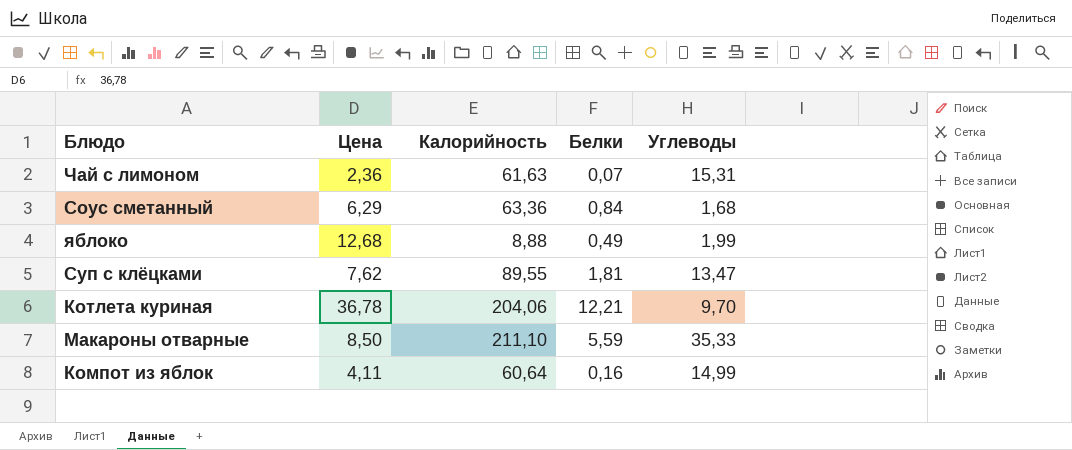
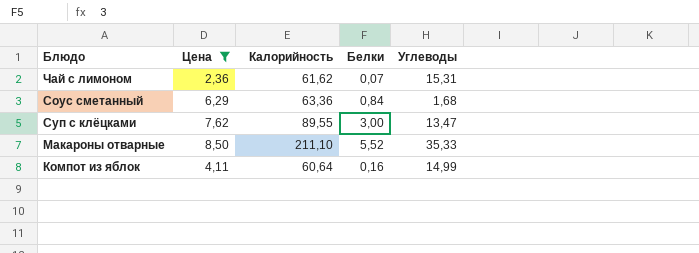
filter: none -> Цена <= 8,50
Чай с лимоном | Калорийность: 61,63 -> 61,62
Суп с клёцками | Белки: 1,81 -> 3,00
Макароны отварные | Белки: 5,59 -> 5,52

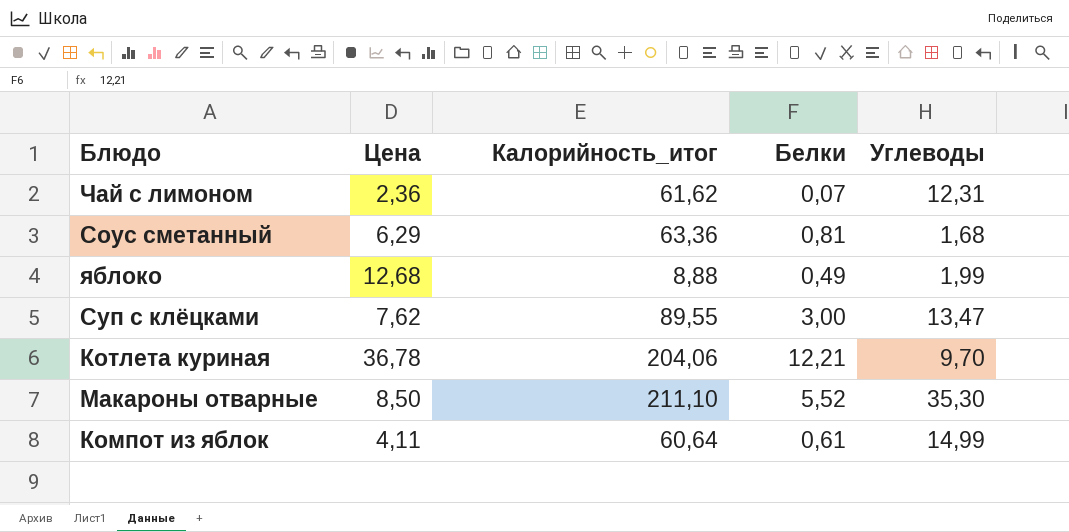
filter: Цена <= 8,50 -> none
column name: Калорийность -> Калорийность_итог
Чай с лимоном | Углеводы: 15,31 -> 12,31
Соус сметанный | Белки: 0,84 -> 0,81
Макароны отварные | Углеводы: 35,33 -> 35,30
Компот из яблок | Белки: 0,16 -> 0,61

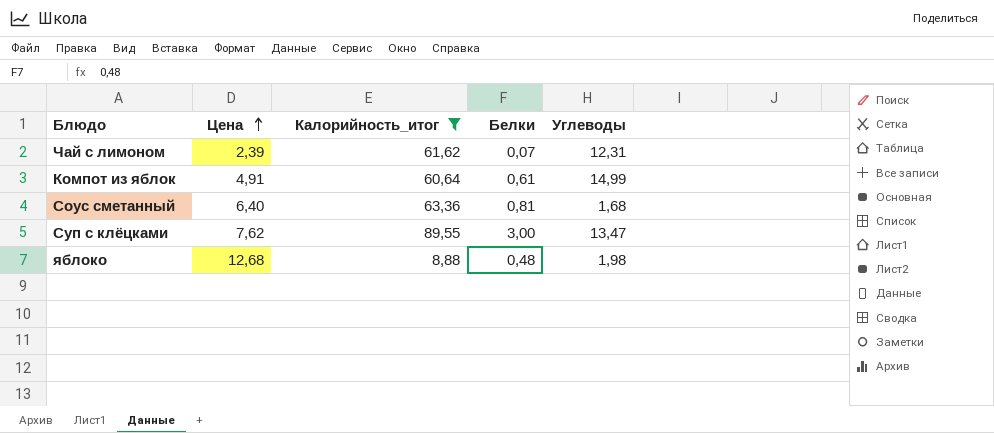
filter: none -> Калорийность_итог <= 89,55
row order: none -> Цена ascending
Чай с лимоном | Цена: 2,36 -> 2,39
Компот из яблок | Цена: 4,11 -> 4,91
Соус сметанный | Цена: 6,29 -> 6,40
яблоко | Белки: 0,49 -> 0,48
яблоко | Углеводы: 1,99 -> 1,98

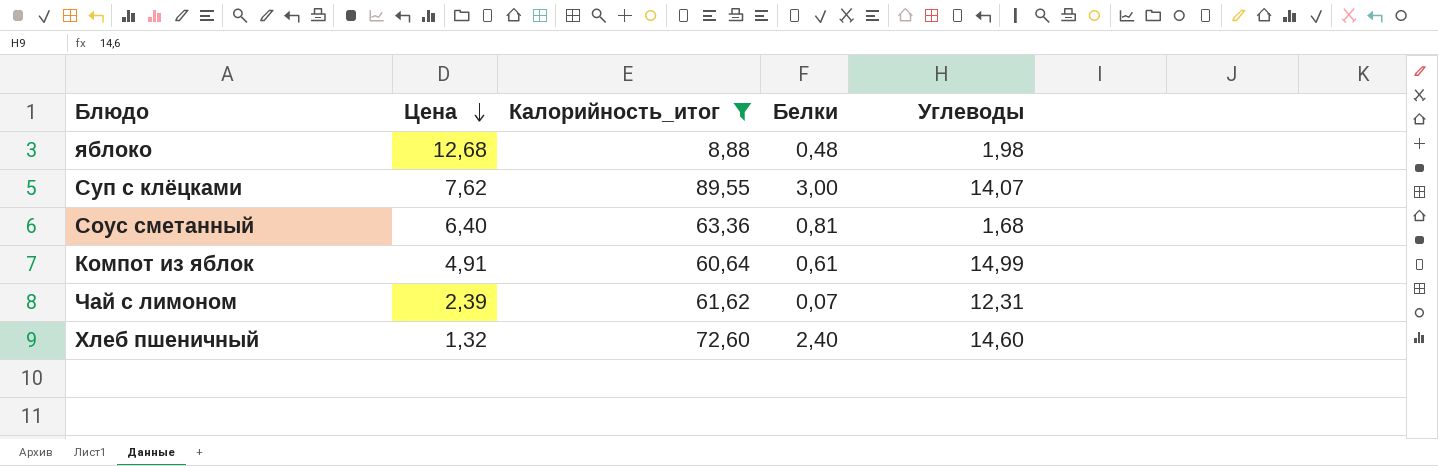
row order: Цена ascending -> Цена descending
Суп с клёцками | Углеводы: 13,47 -> 14,07
row Хлеб пшеничный: none -> 1,32 | 72,60 | 2,40 | 14,60

